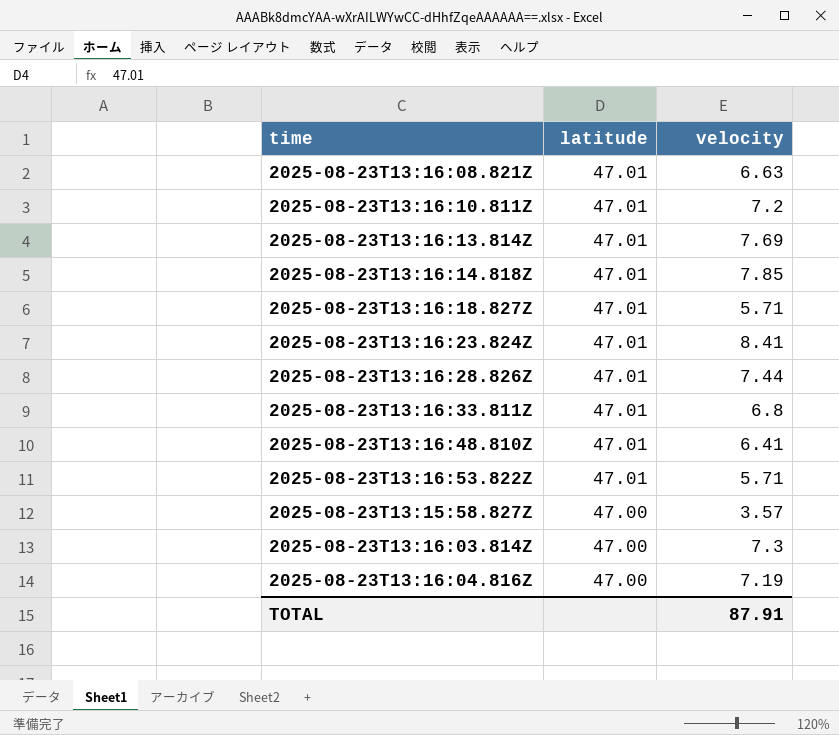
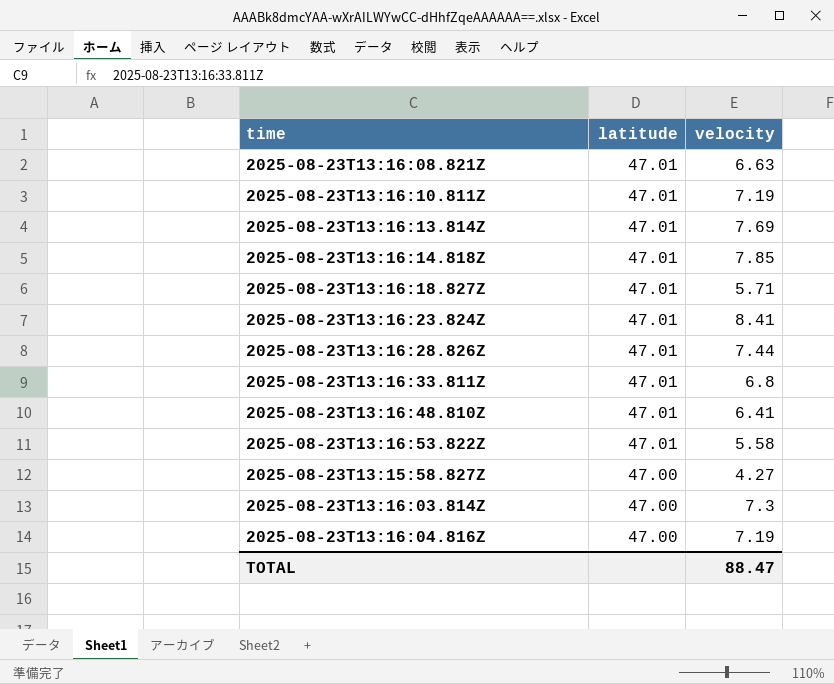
2025-08-23T13:16:10.811Z | velocity: 7.2 -> 7.19
2025-08-23T13:16:53.822Z | velocity: 5.71 -> 5.58
2025-08-23T13:15:58.827Z | velocity: 3.57 -> 4.27
TOTAL | velocity: 87.91 -> 88.47

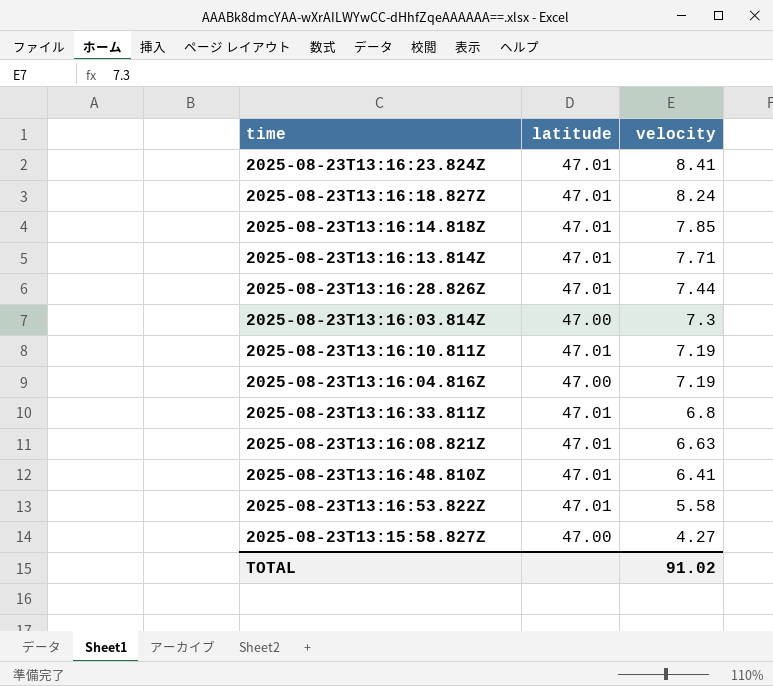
row order: latitude descending -> velocity descending
2025-08-23T13:16:18.827Z | velocity: 5.71 -> 8.24
2025-08-23T13:16:13.814Z | velocity: 7.69 -> 7.71
TOTAL | velocity: 88.47 -> 91.02

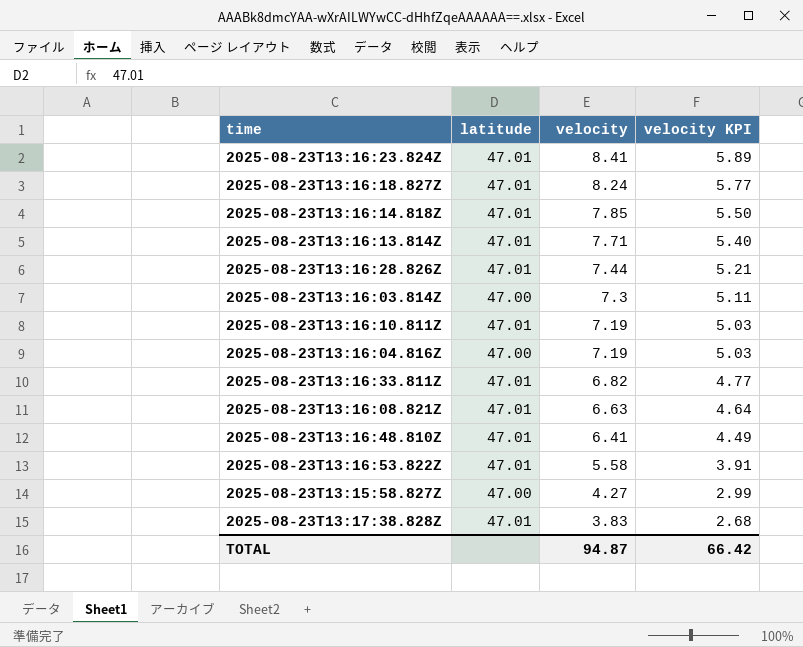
column velocity KPI | formula: none -> [velocity] * 0.7
2025-08-23T13:16:33.811Z | velocity: 6.8 -> 6.82
row 2025-08-23T13:17:38.828Z: none -> 47.01 | 3.83 | 2.68
TOTAL | velocity: 91.02 -> 94.87

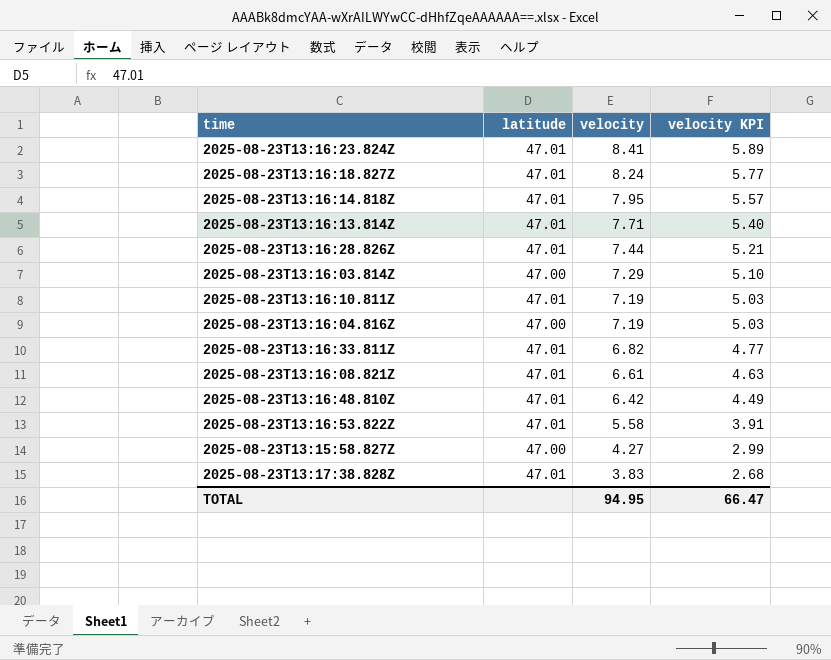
2025-08-23T13:16:14.818Z | velocity: 7.85 -> 7.95
2025-08-23T13:16:14.818Z | velocity KPI: 5.50 -> 5.57
2025-08-23T13:16:03.814Z | velocity: 7.3 -> 7.29
2025-08-23T13:16:03.814Z | velocity KPI: 5.11 -> 5.10
2025-08-23T13:16:08.821Z | velocity: 6.63 -> 6.61
2025-08-23T13:16:08.821Z | velocity KPI: 4.64 -> 4.63
2025-08-23T13:16:48.810Z | velocity: 6.41 -> 6.42
TOTAL | velocity: 94.87 -> 94.95
TOTAL | velocity KPI: 66.42 -> 66.47

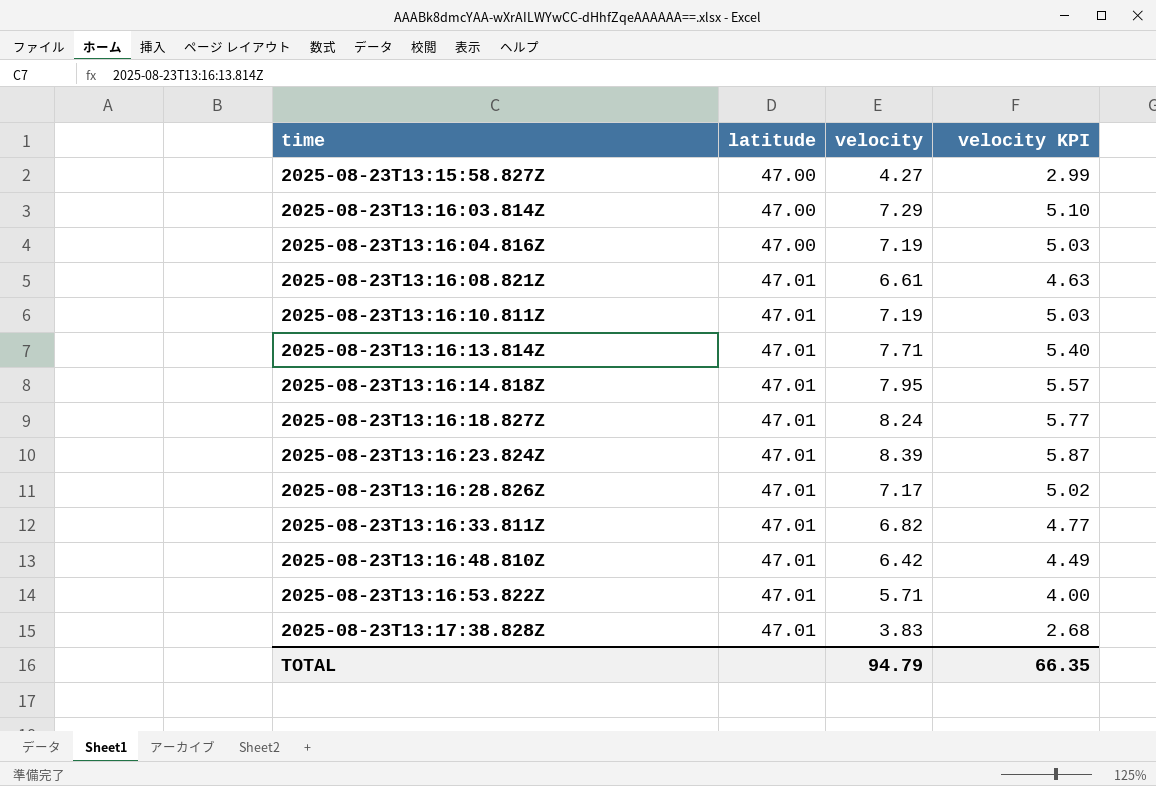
row order: velocity descending -> time ascending
2025-08-23T13:16:23.824Z | velocity: 8.41 -> 8.39
2025-08-23T13:16:23.824Z | velocity KPI: 5.89 -> 5.87
2025-08-23T13:16:28.826Z | velocity: 7.44 -> 7.17
2025-08-23T13:16:28.826Z | velocity KPI: 5.21 -> 5.02
2025-08-23T13:16:53.822Z | velocity: 5.58 -> 5.71
2025-08-23T13:16:53.822Z | velocity KPI: 3.91 -> 4.00
TOTAL | velocity: 94.95 -> 94.79
TOTAL | velocity KPI: 66.47 -> 66.35

